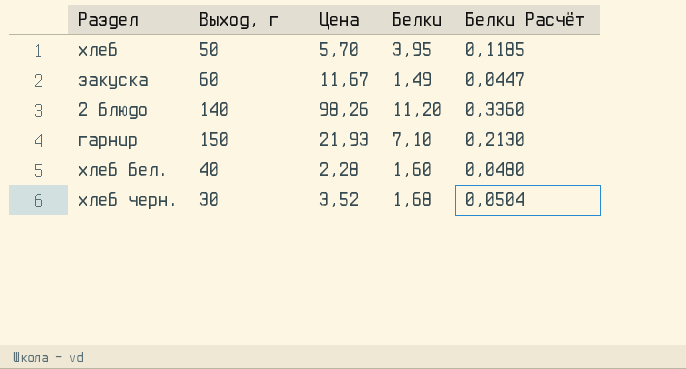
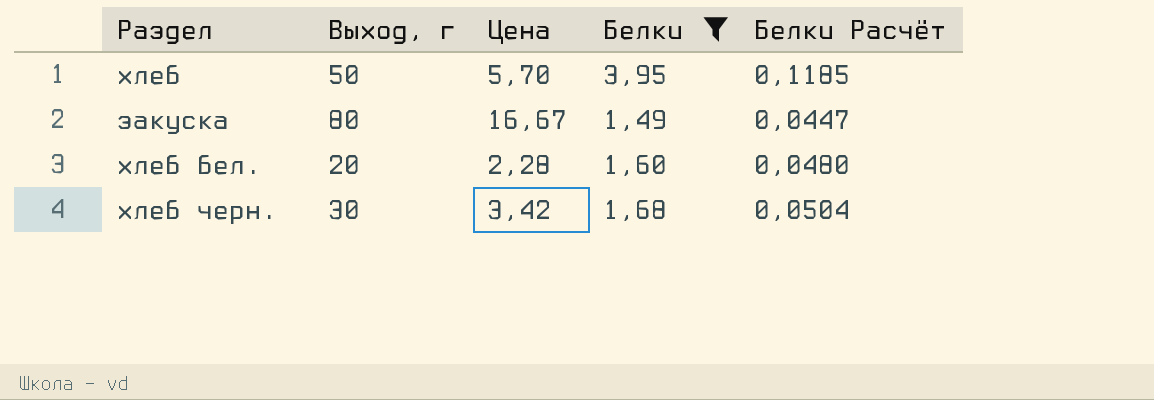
filter: none -> Белки <= 3,95
закуска | Выход, г: 60 -> 80
закуска | Цена: 11,67 -> 16,67
хлеб бел. | Выход, г: 40 -> 20
хлеб черн. | Цена: 3,52 -> 3,42

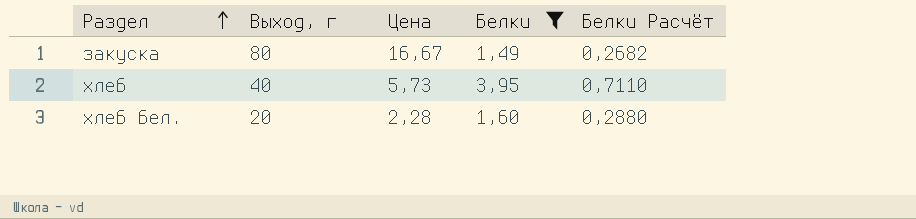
row order: none -> Раздел ascending
column Белки Расчёт | formula: [Белки] * 0,03 -> [Белки] * 0,18
row хлеб черн.: 30 | 3,42 | 1,68 | 0,0504 -> none
хлеб | Выход, г: 50 -> 40
хлеб | Цена: 5,70 -> 5,73

